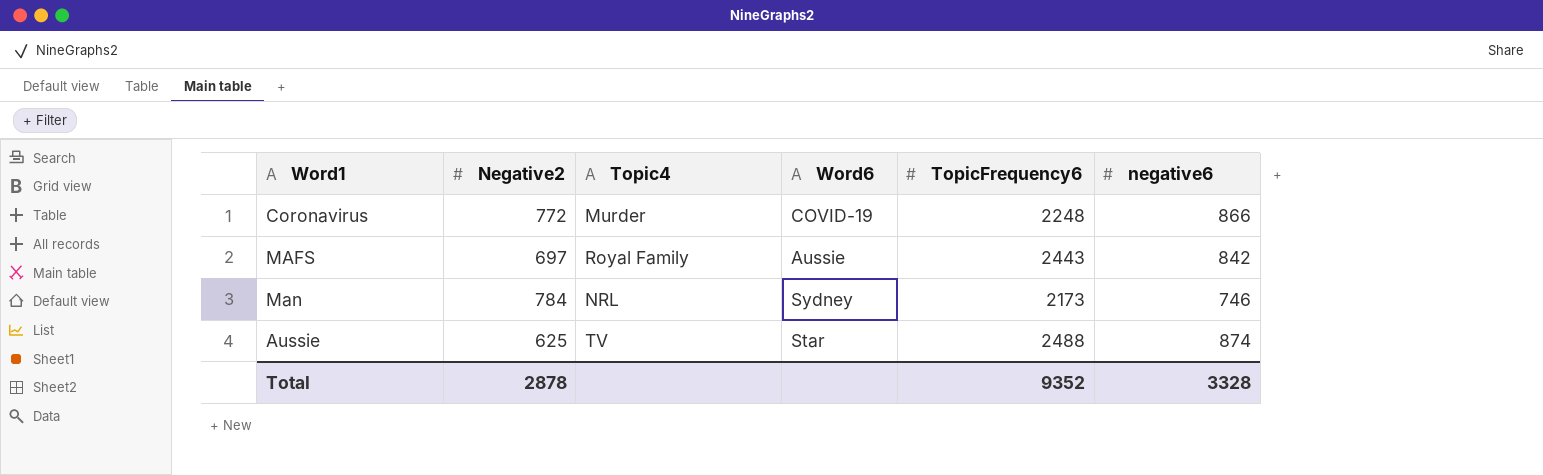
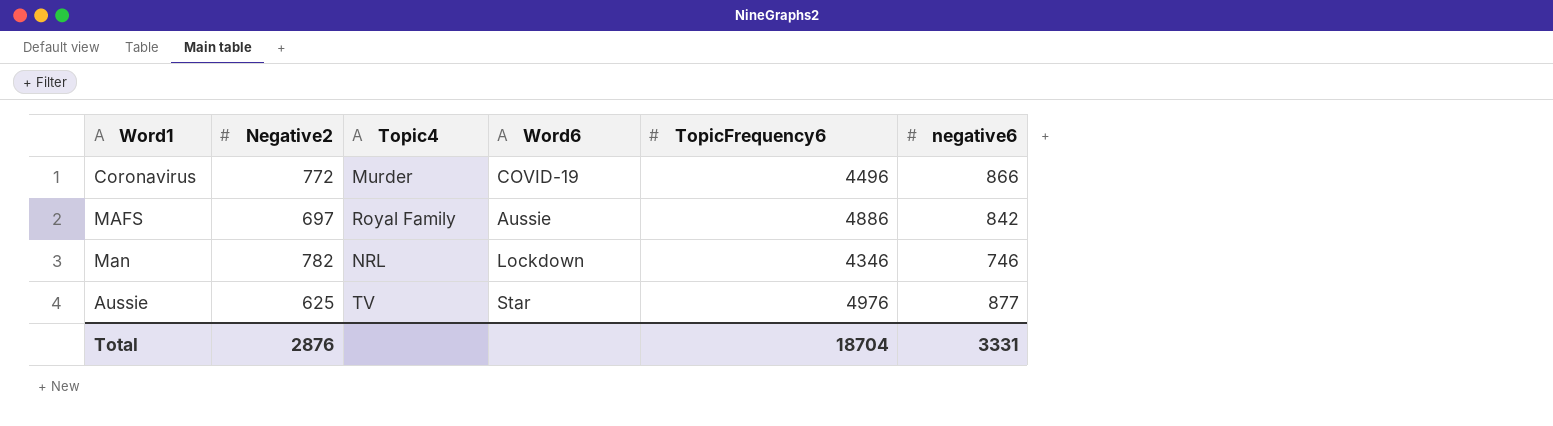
Coronavirus | TopicFrequency6: 2248 -> 4496
MAFS | TopicFrequency6: 2443 -> 4886
Man | Negative2: 784 -> 782
Man | Word6: Sydney -> Lockdown
Man | TopicFrequency6: 2173 -> 4346
Aussie | TopicFrequency6: 2488 -> 4976
Aussie | negative6: 874 -> 877
Total | Negative2: 2878 -> 2876
Total | TopicFrequency6: 9352 -> 18704
Total | negative6: 3328 -> 3331

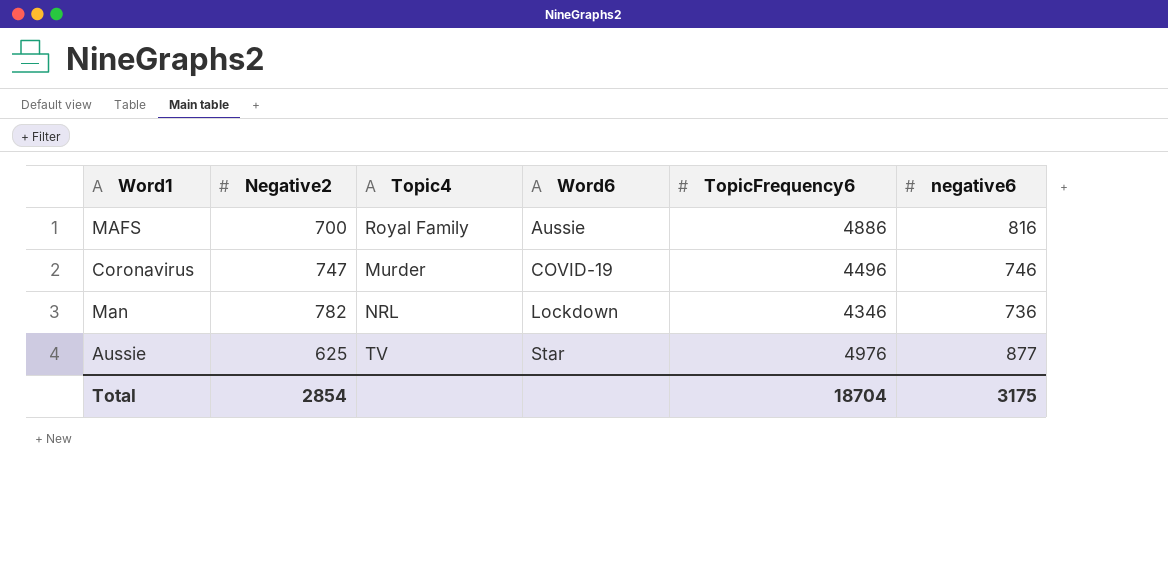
row order: none -> Word6 ascending
MAFS | Negative2: 697 -> 700
MAFS | negative6: 842 -> 816
Coronavirus | Negative2: 772 -> 747
Coronavirus | negative6: 866 -> 746
Man | negative6: 746 -> 736
Total | Negative2: 2876 -> 2854
Total | negative6: 3331 -> 3175

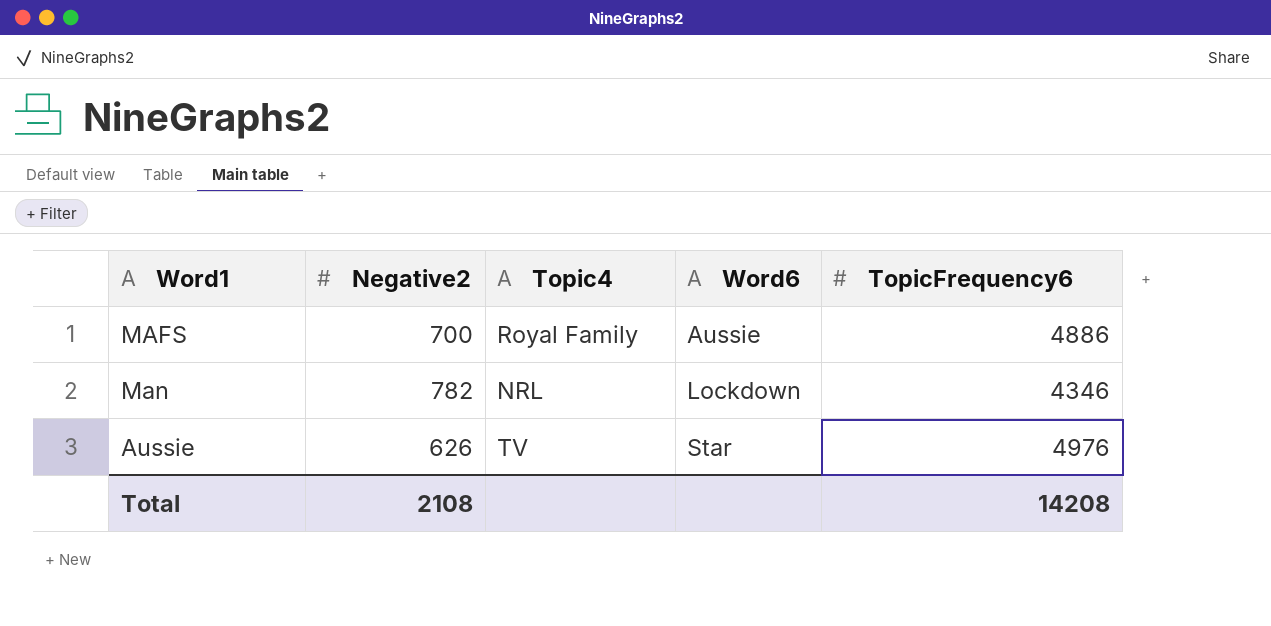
column negative6 | position: 6 -> none
row Coronavirus: 747 | Murder | COVID-19 | 4496 | 746 -> none
Aussie | Negative2: 625 -> 626
Total | Negative2: 2854 -> 2108
Total | TopicFrequency6: 18704 -> 14208

